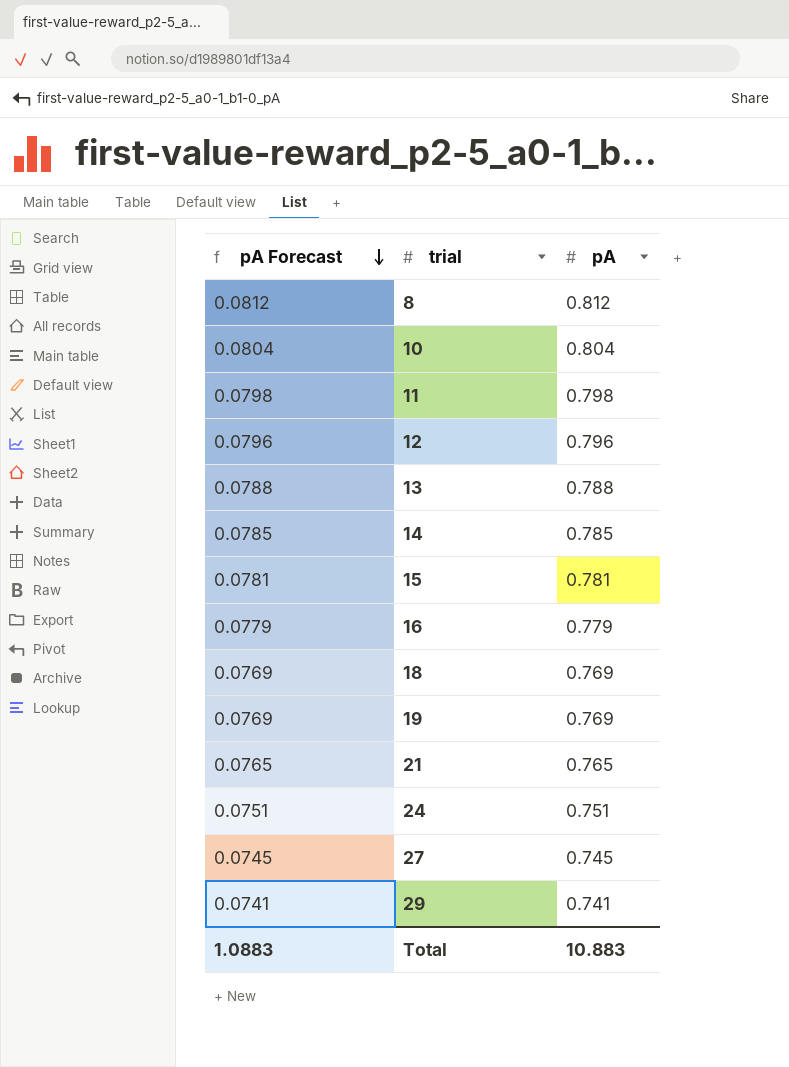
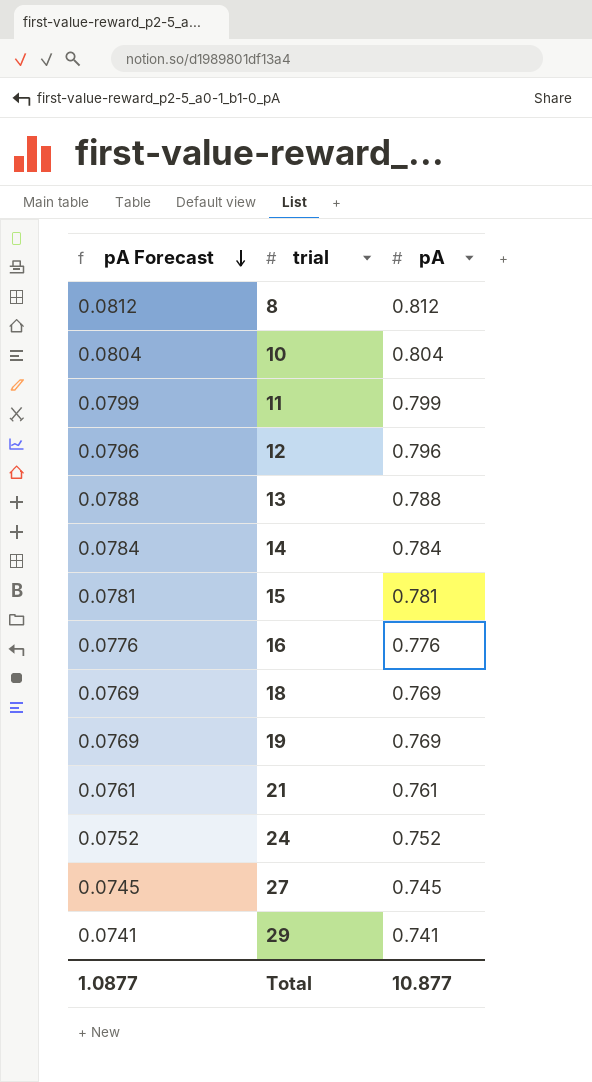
11 | pA Forecast: 0.0798 -> 0.0799
11 | pA: 0.798 -> 0.799
14 | pA Forecast: 0.0785 -> 0.0784
14 | pA: 0.785 -> 0.784
16 | pA Forecast: 0.0779 -> 0.0776
16 | pA: 0.779 -> 0.776
21 | pA Forecast: 0.0765 -> 0.0761
21 | pA: 0.765 -> 0.761
24 | pA Forecast: 0.0751 -> 0.0752
24 | pA: 0.751 -> 0.752
Total | pA Forecast: 1.0883 -> 1.0877
Total | pA: 10.883 -> 10.877

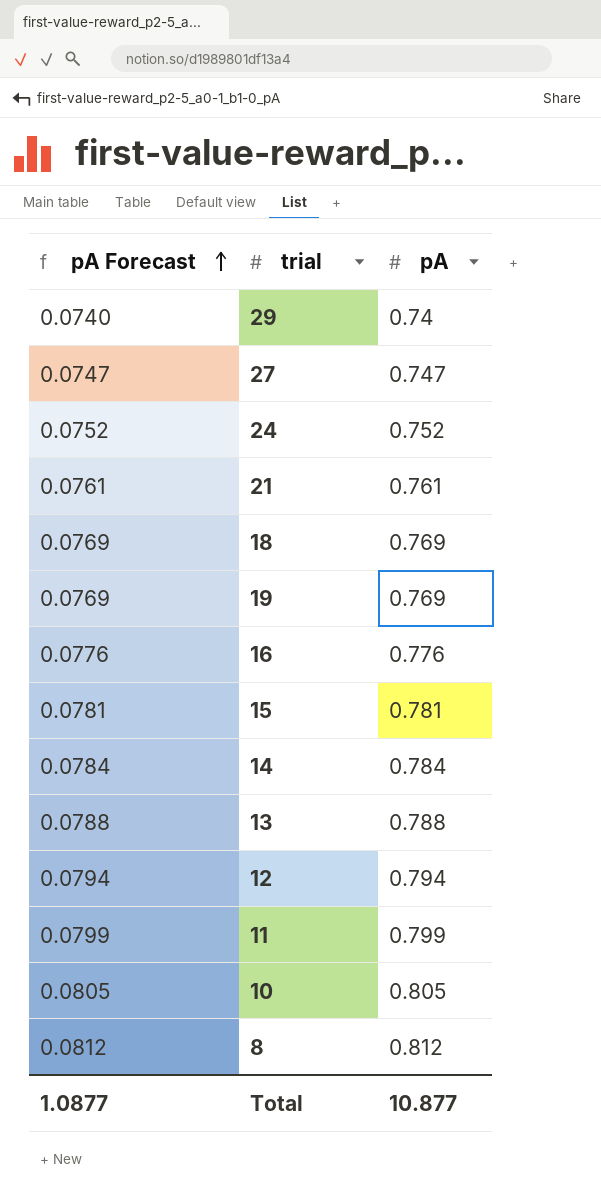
row order: pA Forecast descending -> pA Forecast ascending
29 | pA Forecast: 0.0741 -> 0.0740
29 | pA: 0.741 -> 0.74
27 | pA Forecast: 0.0745 -> 0.0747
27 | pA: 0.745 -> 0.747
12 | pA Forecast: 0.0796 -> 0.0794
12 | pA: 0.796 -> 0.794
10 | pA Forecast: 0.0804 -> 0.0805
10 | pA: 0.804 -> 0.805

